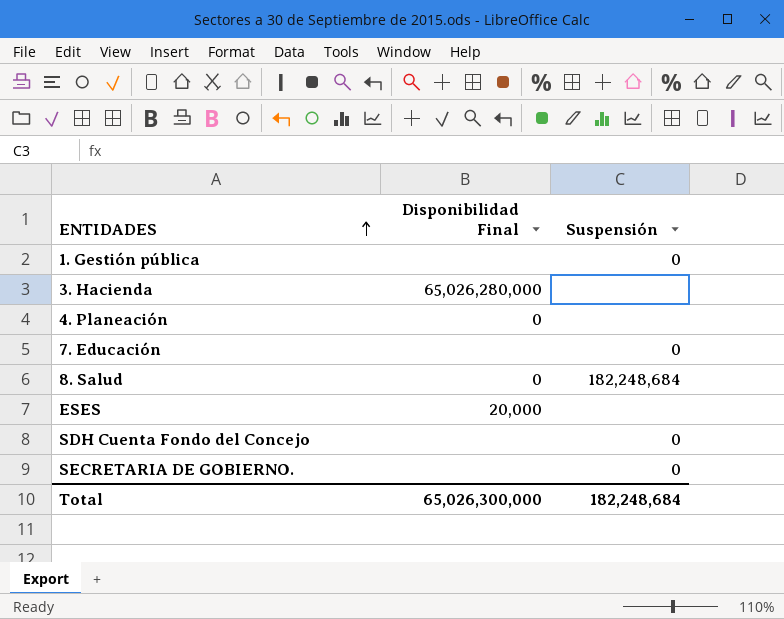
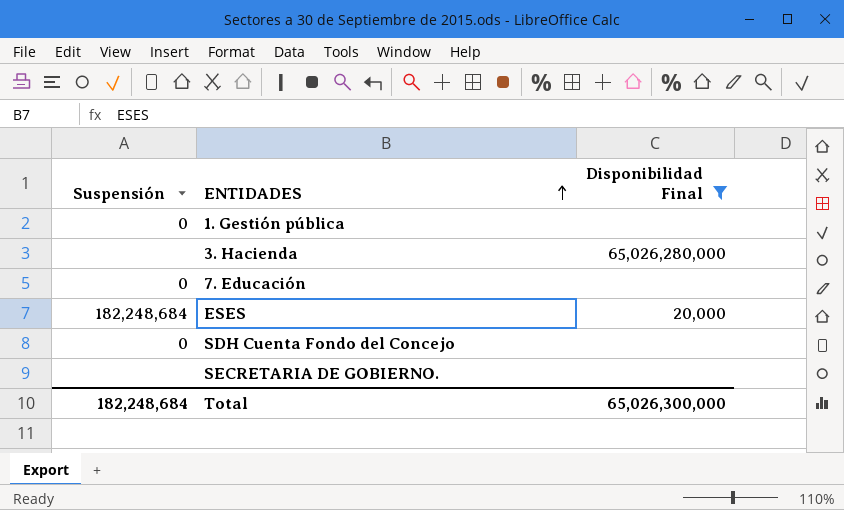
filter: none -> Disponibilidad Final != 0
column Suspensión | position: 3 -> 1
ESES | Suspensión: none -> 182,248,684
SECRETARIA DE GOBIERNO. | Suspensión: 0 -> none

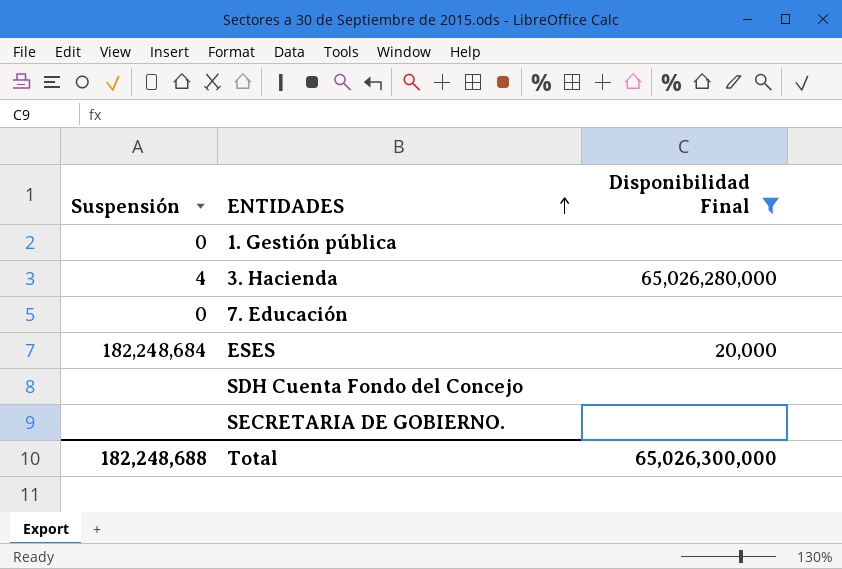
3. Hacienda | Suspensión: none -> 4
SDH Cuenta Fondo del Concejo | Suspensión: 0 -> none
Total | Suspensión: 182,248,684 -> 182,248,688

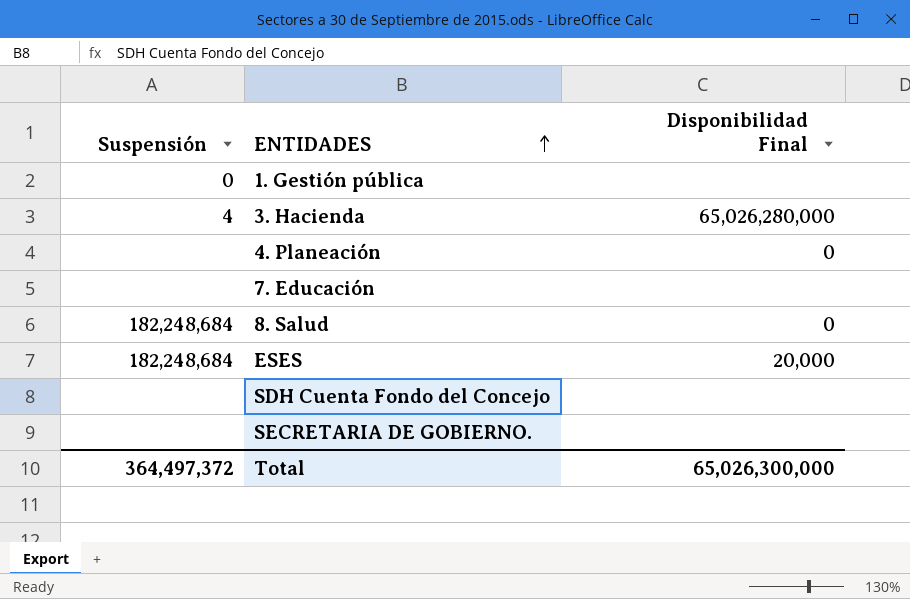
filter: Disponibilidad Final != 0 -> none
7. Educación | Suspensión: 0 -> none
Total | Suspensión: 182,248,688 -> 364,497,372

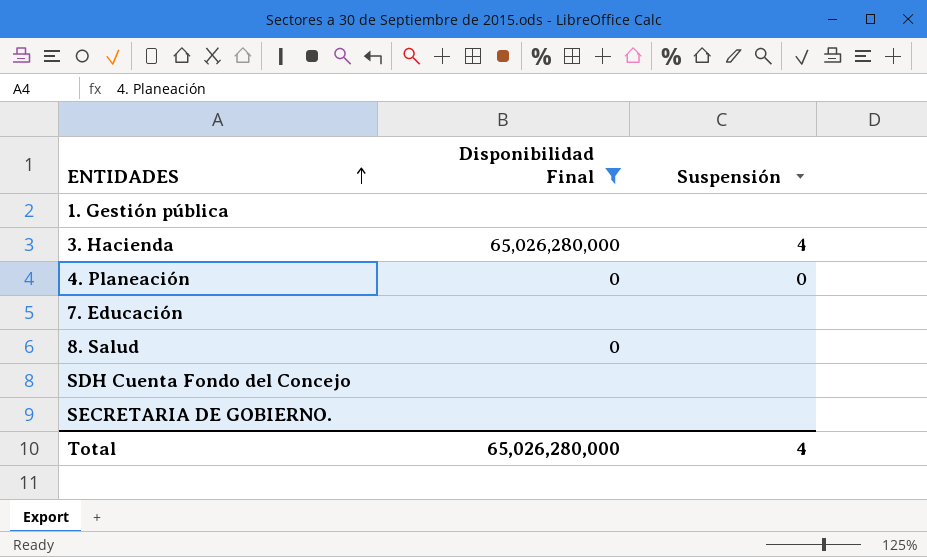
filter: none -> Disponibilidad Final != 20,000
column Suspensión | position: 1 -> 3
1. Gestión pública | Suspensión: 0 -> none
4. Planeación | Suspensión: none -> 0
8. Salud | Suspensión: 182,248,684 -> none
Total | Disponibilidad Final: 65,026,300,000 -> 65,026,280,000
Total | Suspensión: 364,497,372 -> 4

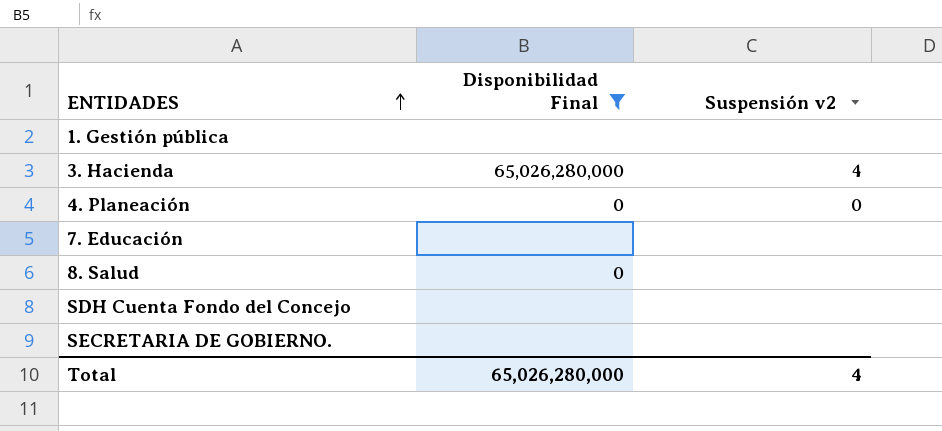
column name: Suspensión -> Suspensión v2

